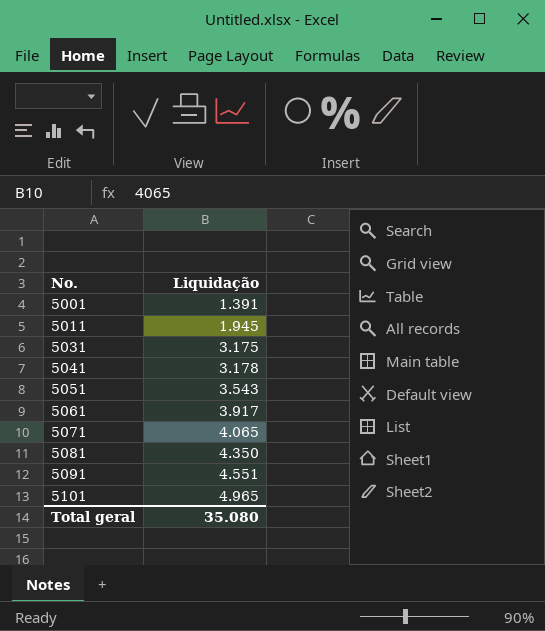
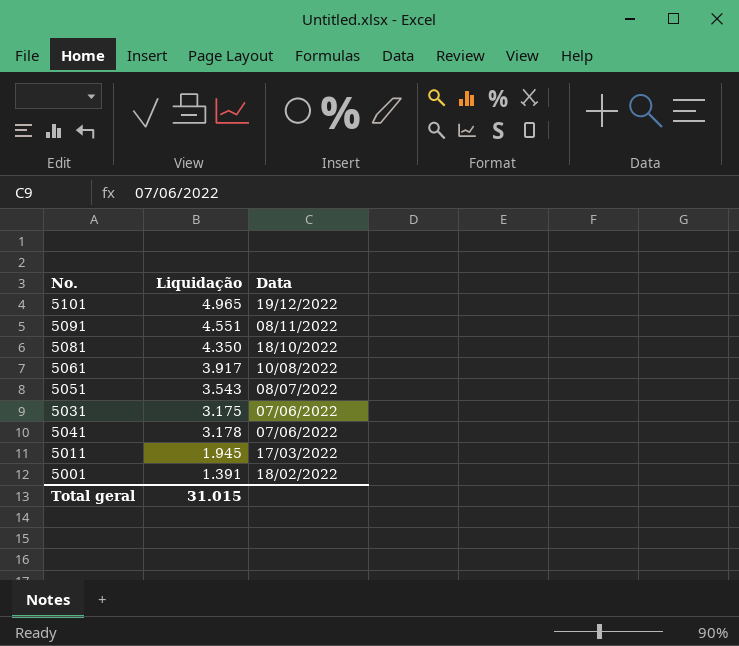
row order: No. ascending -> Data descending
column Data | position: none -> 3
row 5071: 4.065 -> none
Total geral | Liquidação: 35.080 -> 31.015

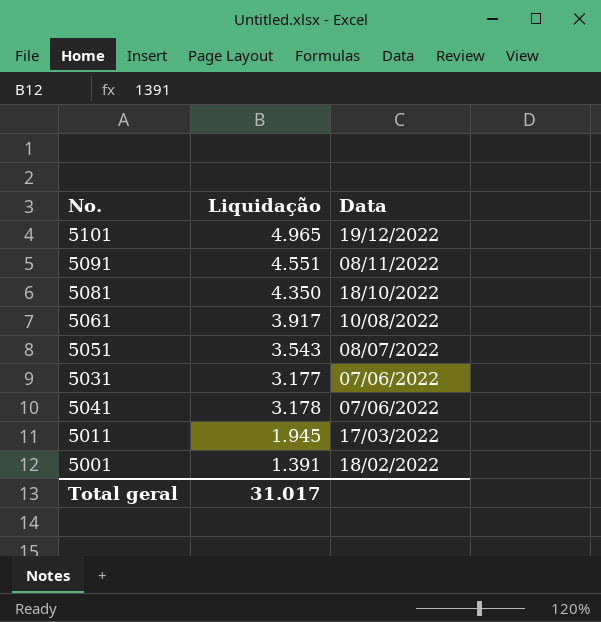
5031 | Liquidação: 3.175 -> 3.177
Total geral | Liquidação: 31.015 -> 31.017

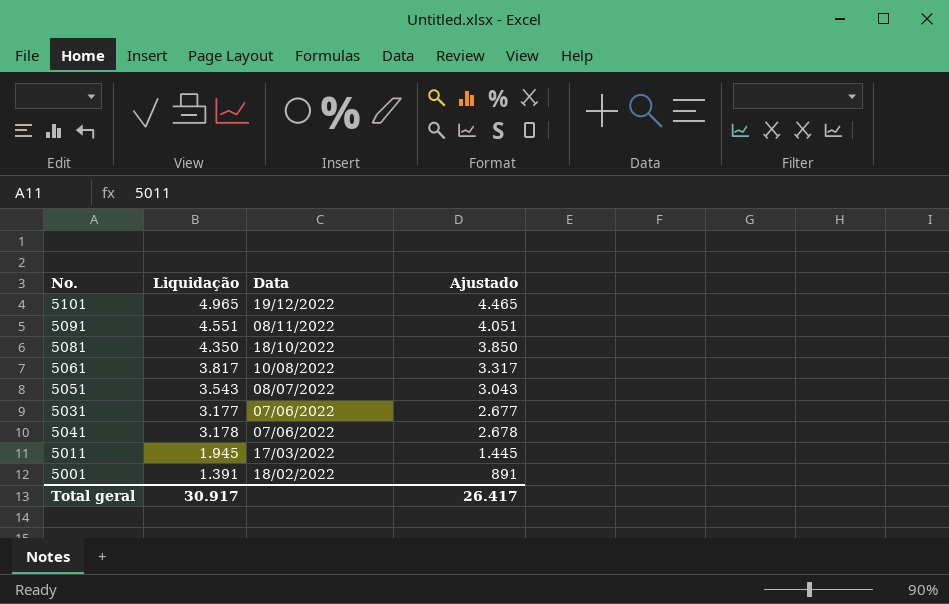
column Ajustado | formula: none -> [Liquidação] - 500
5061 | Liquidação: 3.917 -> 3.817
Total geral | Liquidação: 31.017 -> 30.917

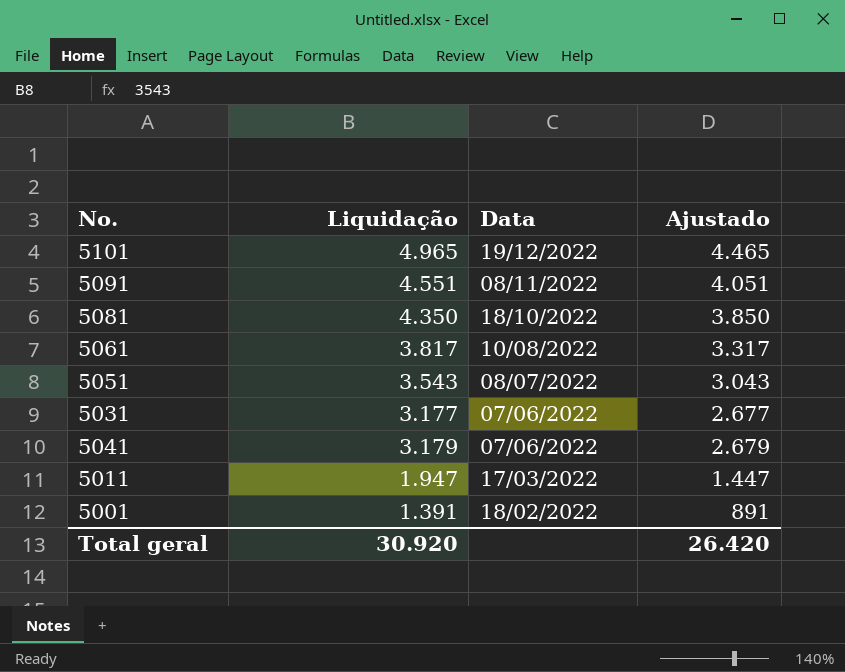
5041 | Liquidação: 3.178 -> 3.179
5041 | Ajustado: 2.678 -> 2.679
5011 | Liquidação: 1.945 -> 1.947
5011 | Ajustado: 1.445 -> 1.447
Total geral | Liquidação: 30.917 -> 30.920
Total geral | Ajustado: 26.417 -> 26.420

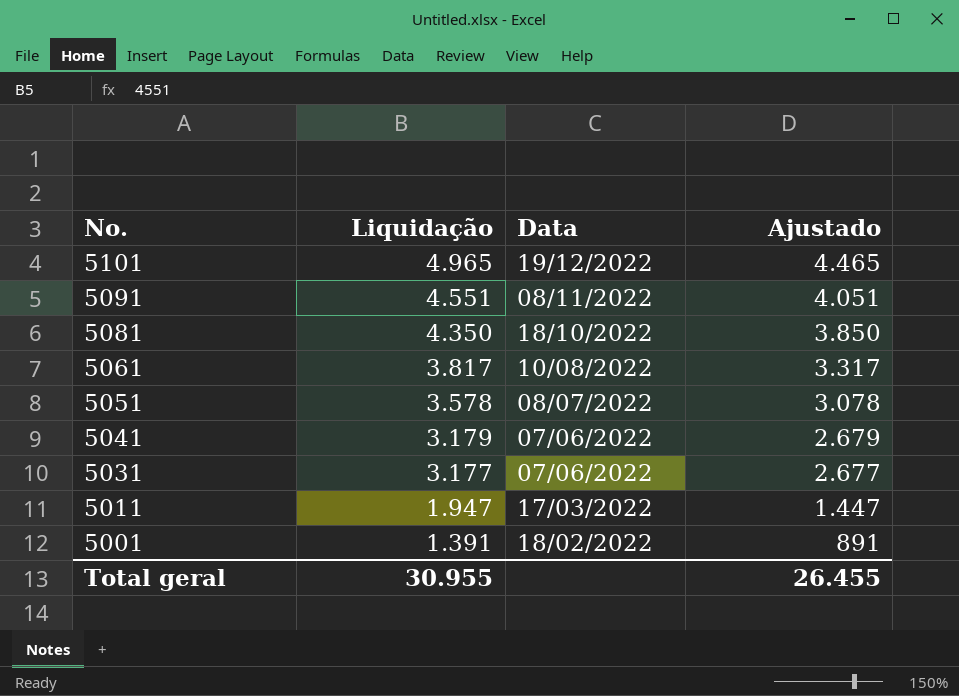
row order: Data descending -> No. descending
5051 | Liquidação: 3.543 -> 3.578
5051 | Ajustado: 3.043 -> 3.078
Total geral | Liquidação: 30.920 -> 30.955
Total geral | Ajustado: 26.420 -> 26.455

